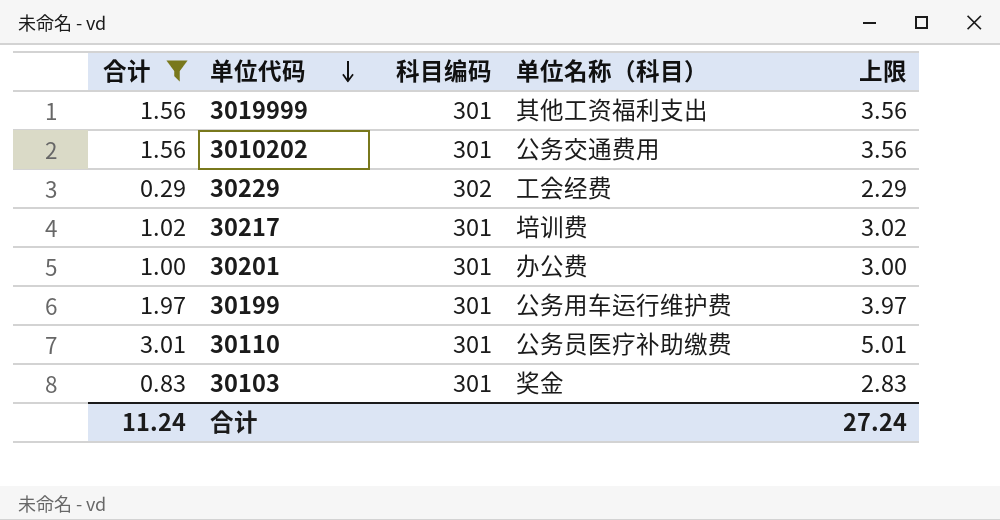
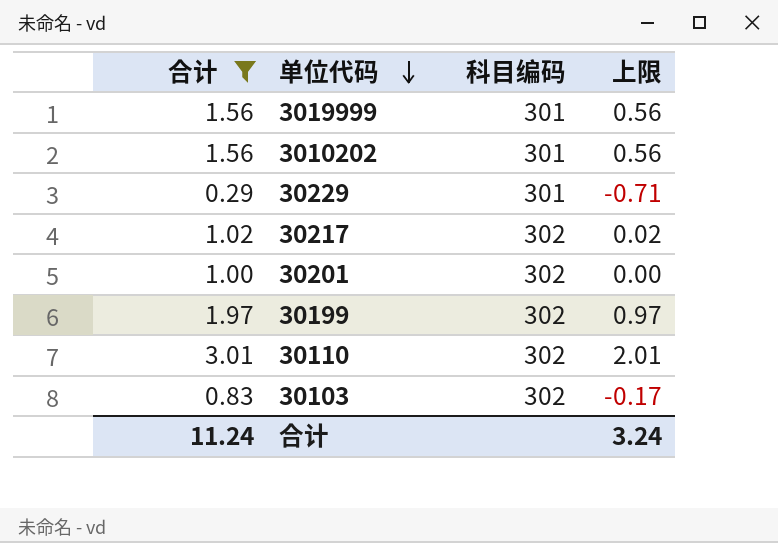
column 单位名称（科目） | position: 4 -> none
column 上限 | formula: [合计] + 2 -> [合计] - 1
30229 | 科目编码: 302 -> 301
30217 | 科目编码: 301 -> 302
30201 | 科目编码: 301 -> 302
30199 | 科目编码: 301 -> 302
30110 | 科目编码: 301 -> 302
30103 | 科目编码: 301 -> 302
合计 | 上限: 27.24 -> 3.24

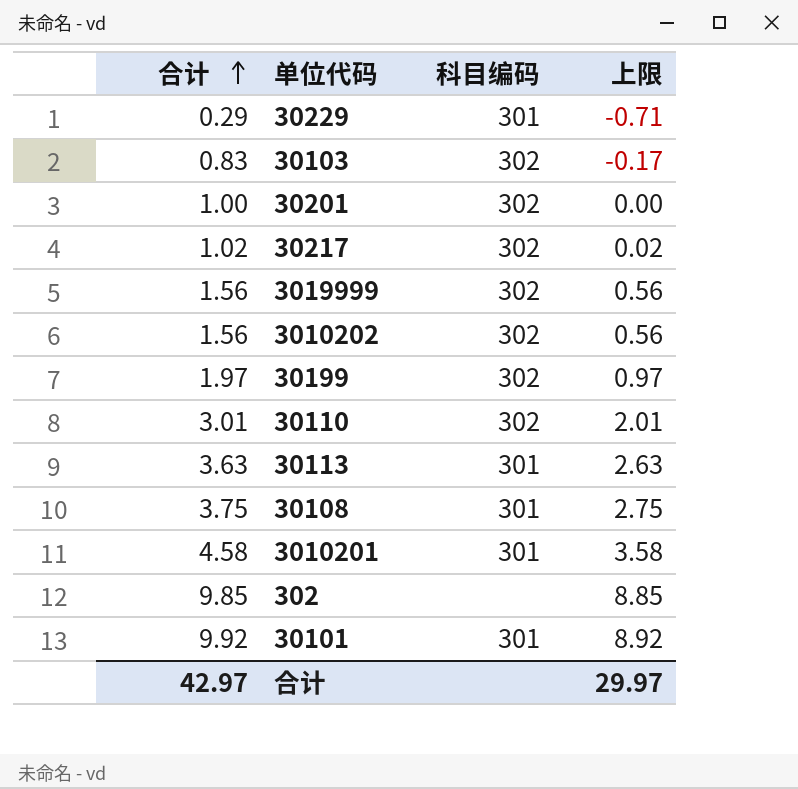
filter: 合计 <= 3.01 -> none
row order: 单位代码 descending -> 合计 ascending
3019999 | 科目编码: 301 -> 302
3010202 | 科目编码: 301 -> 302
合计 | 合计: 11.24 -> 42.97
合计 | 上限: 3.24 -> 29.97

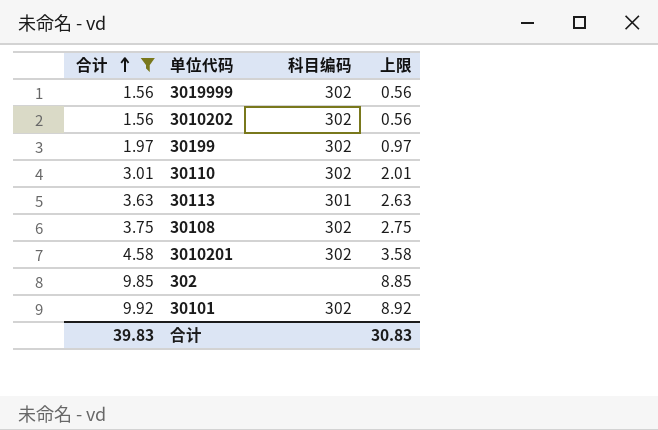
filter: none -> 合计 >= 1.56
30108 | 科目编码: 301 -> 302
3010201 | 科目编码: 301 -> 302
30101 | 科目编码: 301 -> 302
合计 | 合计: 42.97 -> 39.83
合计 | 上限: 29.97 -> 30.83

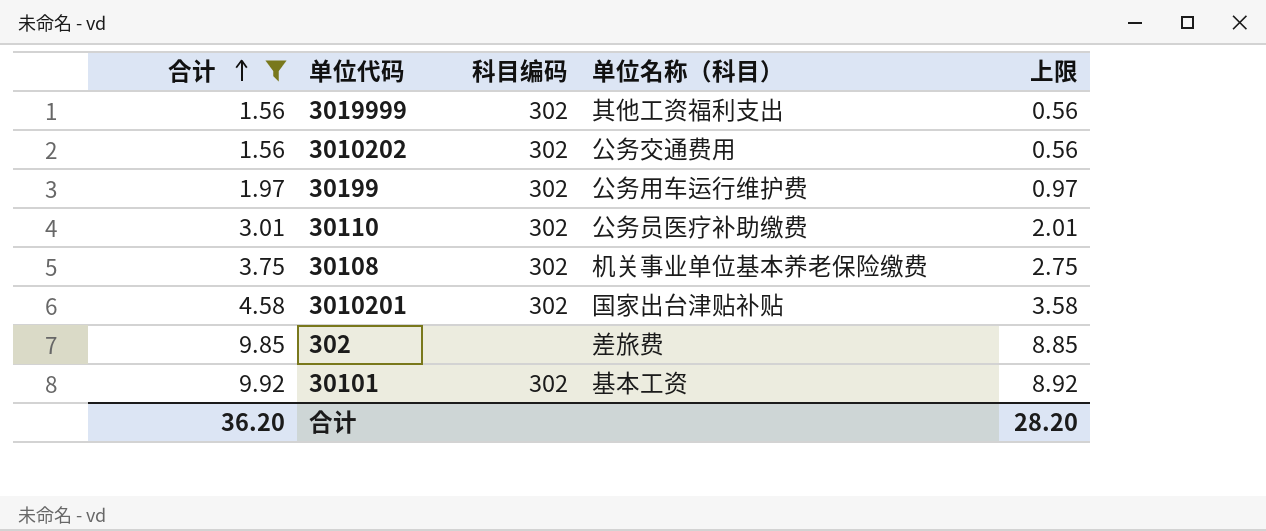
column 单位名称（科目） | position: none -> 4
row 30113: 3.63 | 301 | 2.63 -> none
合计 | 合计: 39.83 -> 36.20
合计 | 上限: 30.83 -> 28.20

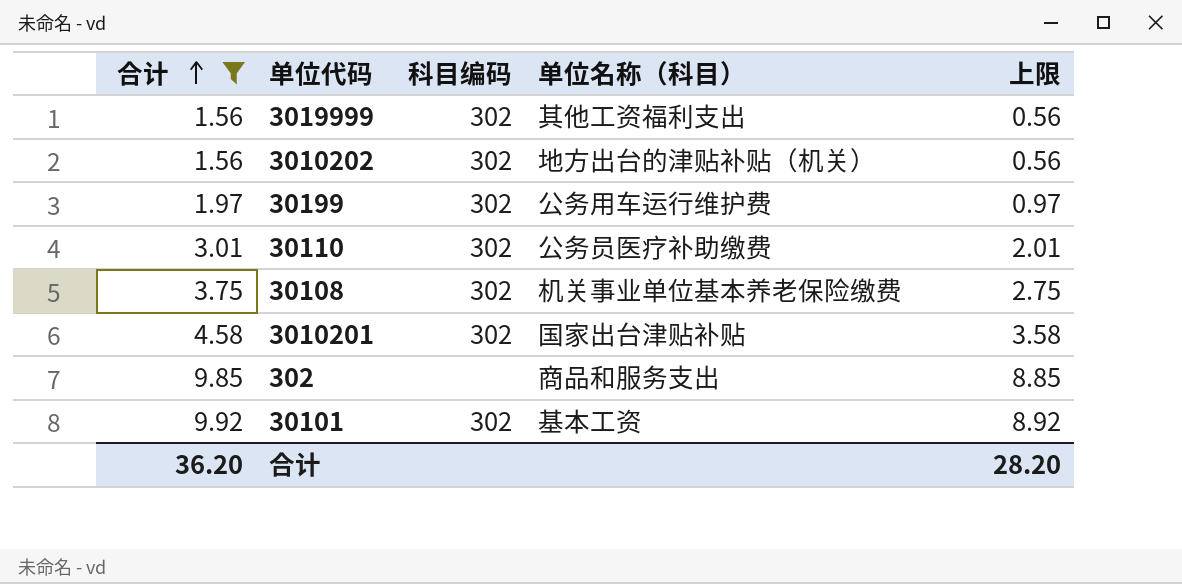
3010202 | 单位名称（科目）: 公务交通费用 -> 地方出台的津贴补贴（机关）
302 | 单位名称（科目）: 差旅费 -> 商品和服务支出

